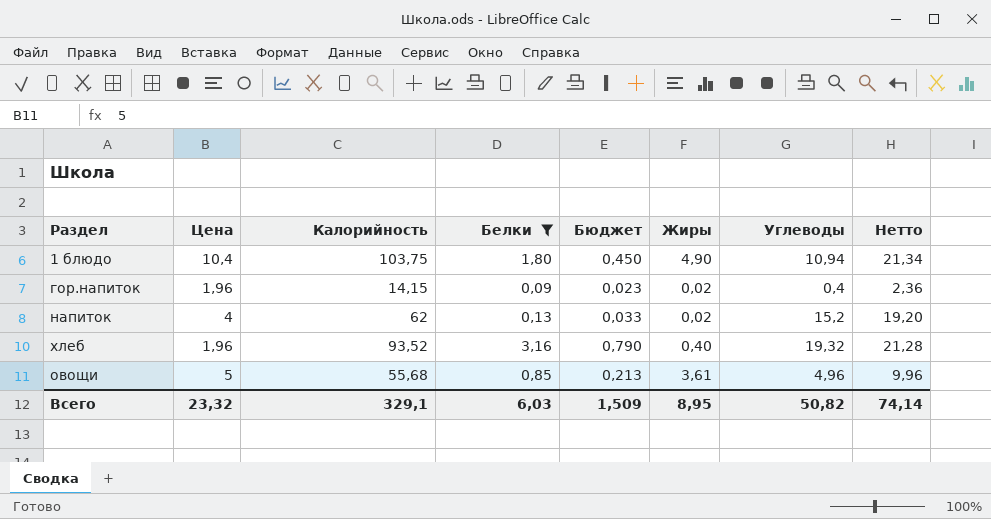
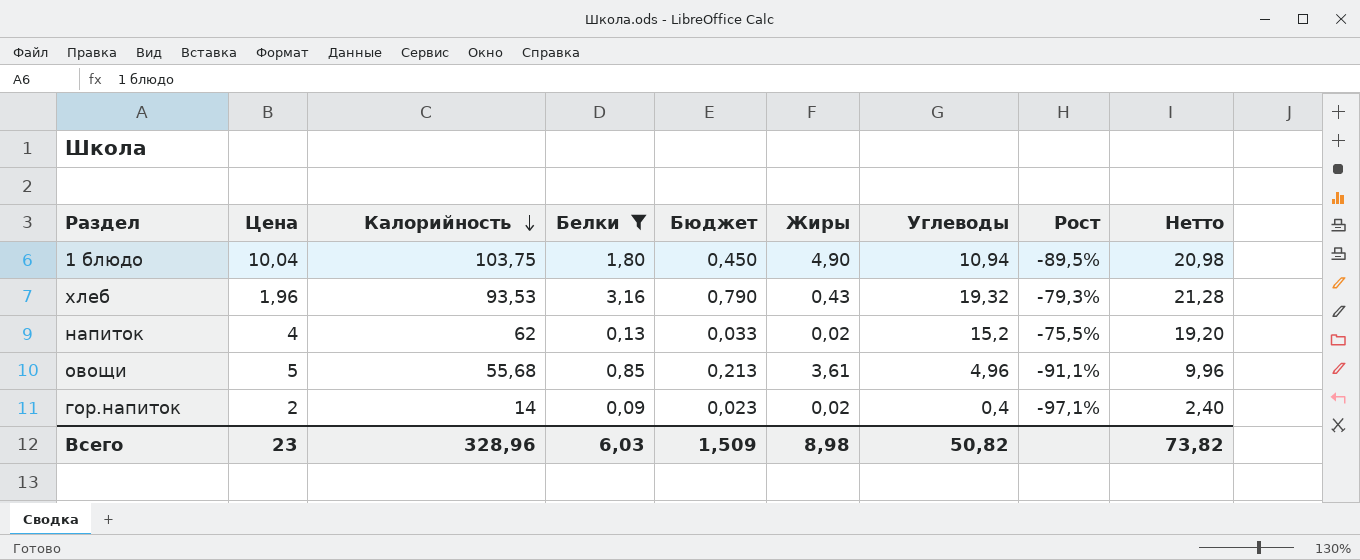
row order: none -> Калорийность descending
column Рост | formula: none -> ([Углеводы] - [Калорийность]) / [Калорийность]
1 блюдо | Цена: 10,4 -> 10,04
1 блюдо | Нетто: 21,34 -> 20,98
хлеб | Калорийность: 93,52 -> 93,53
хлеб | Жиры: 0,40 -> 0,43
гор.напиток | Цена: 1,96 -> 2
гор.напиток | Калорийность: 14,15 -> 14
гор.напиток | Нетто: 2,36 -> 2,40
Всего | Цена: 23,32 -> 23
Всего | Калорийность: 329,1 -> 328,96
Всего | Жиры: 8,95 -> 8,98
Всего | Нетто: 74,14 -> 73,82

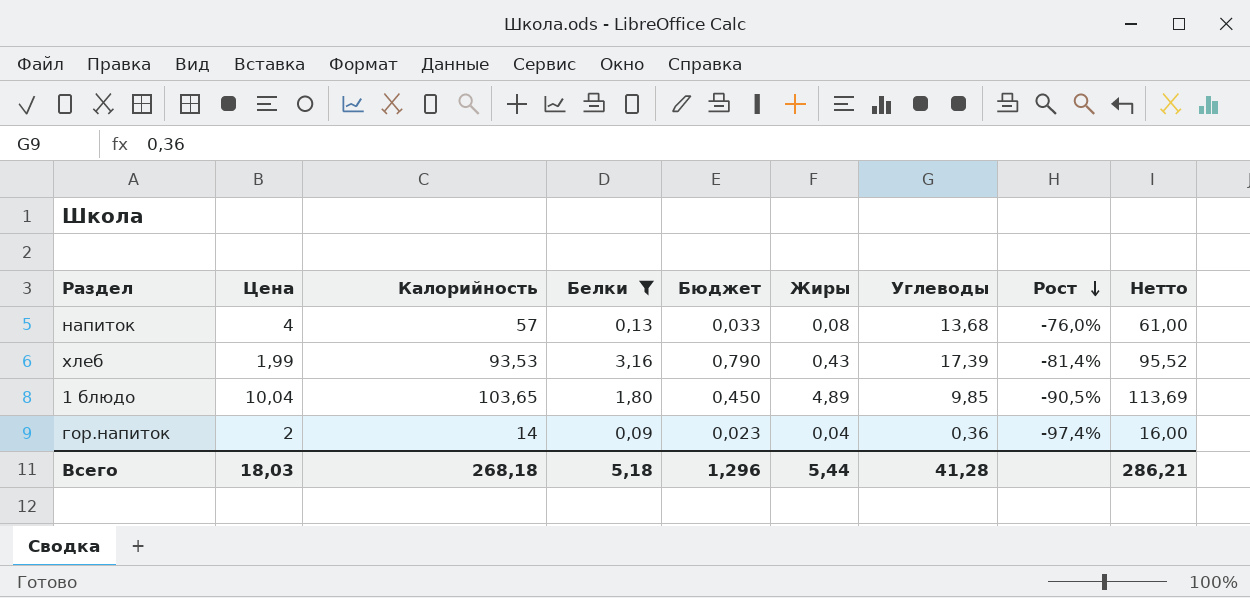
row order: Калорийность descending -> Рост descending
column Нетто | formula: [Цена] + [Углеводы] -> [Цена] + [Калорийность]
row овощи: 5 | 55,68 | 0,85 | 0,213 | 3,61 | 4,96 | -91,1% | 9,96 -> none
напиток | Калорийность: 62 -> 57
напиток | Жиры: 0,02 -> 0,08
напиток | Углеводы: 15,2 -> 13,68
напиток | Рост: -75,5% -> -76,0%
хлеб | Цена: 1,96 -> 1,99
хлеб | Углеводы: 19,32 -> 17,39
хлеб | Рост: -79,3% -> -81,4%
1 блюдо | Калорийность: 103,75 -> 103,65
1 блюдо | Жиры: 4,90 -> 4,89
1 блюдо | Углеводы: 10,94 -> 9,85
1 блюдо | Рост: -89,5% -> -90,5%
гор.напиток | Жиры: 0,02 -> 0,04
гор.напиток | Углеводы: 0,4 -> 0,36
гор.напиток | Рост: -97,1% -> -97,4%
Всего | Цена: 23 -> 18,03
Всего | Калорийность: 328,96 -> 268,18
Всего | Белки: 6,03 -> 5,18
Всего | Бюджет: 1,509 -> 1,296
Всего | Жиры: 8,98 -> 5,44
Всего | Углеводы: 50,82 -> 41,28
Всего | Нетто: 73,82 -> 286,21

